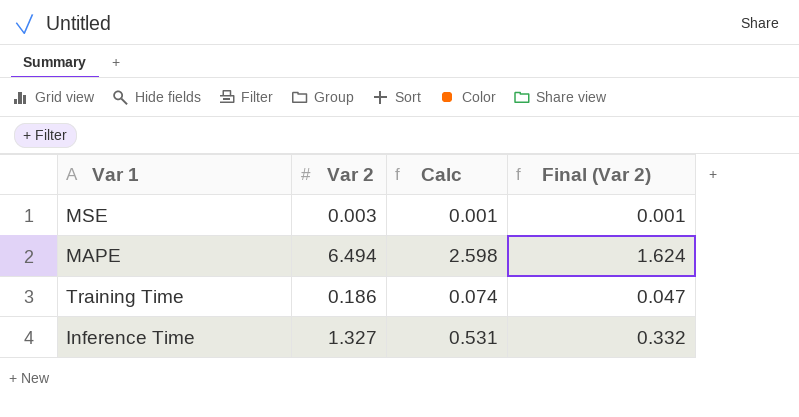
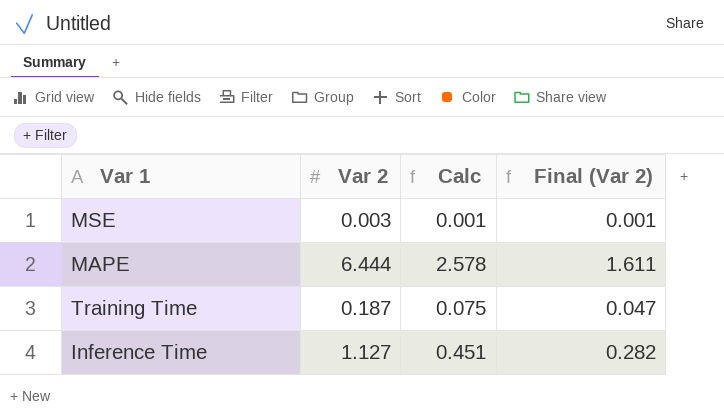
MAPE | Var 2: 6.494 -> 6.444
MAPE | Calc: 2.598 -> 2.578
MAPE | Final (Var 2): 1.624 -> 1.611
Training Time | Var 2: 0.186 -> 0.187
Training Time | Calc: 0.074 -> 0.075
Inference Time | Var 2: 1.327 -> 1.127
Inference Time | Calc: 0.531 -> 0.451
Inference Time | Final (Var 2): 0.332 -> 0.282

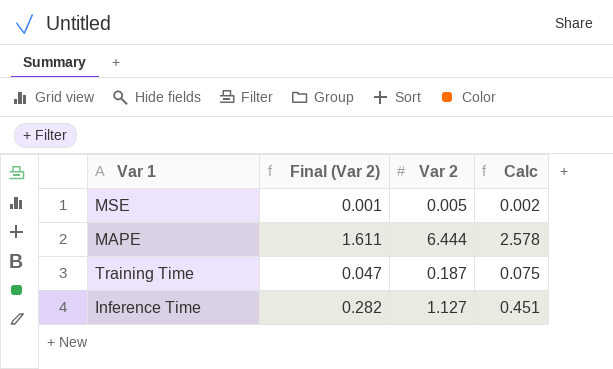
column Final (Var 2) | position: 4 -> 2
MSE | Var 2: 0.003 -> 0.005
MSE | Calc: 0.001 -> 0.002

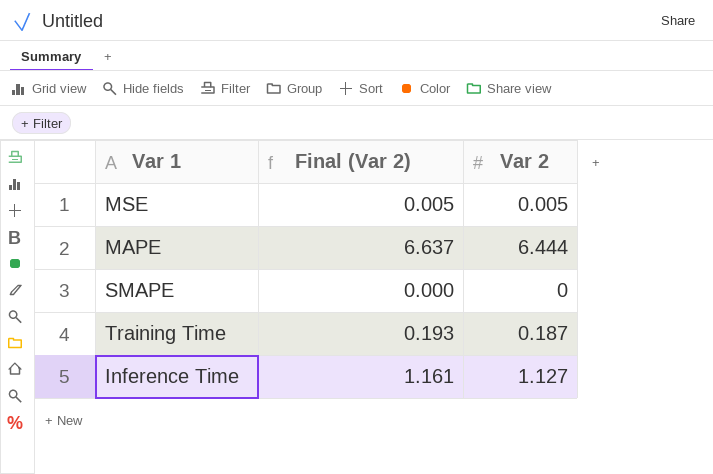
column Calc | formula: [Var 2] * 0.4 -> none
column Final (Var 2) | formula: [Var 2] * 0.25 -> [Var 2] * 1.03
row SMAPE: none -> 0.000 | 0

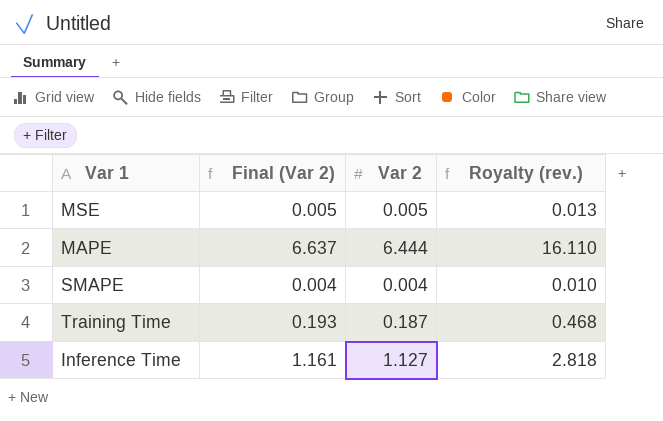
column Royalty (rev.) | formula: none -> [Var 2] * 2.5
SMAPE | Final (Var 2): 0.000 -> 0.004
SMAPE | Var 2: 0 -> 0.004

